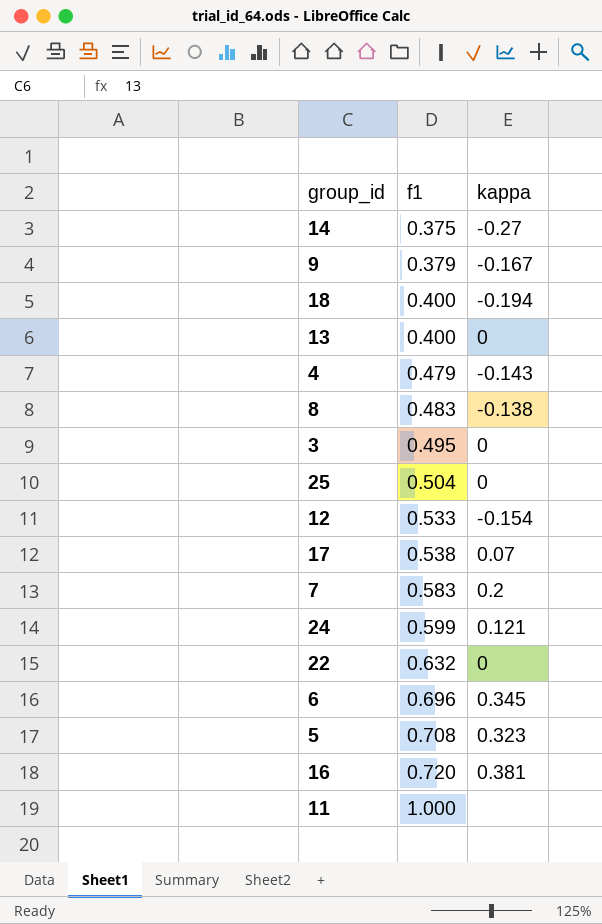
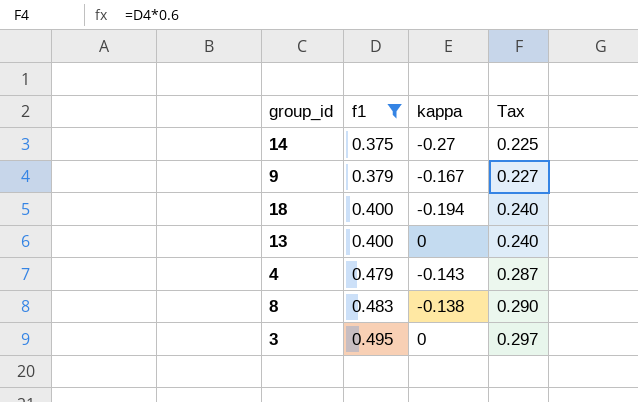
filter: none -> f1 <= 0.495
column Tax | formula: none -> [f1] * 0.6

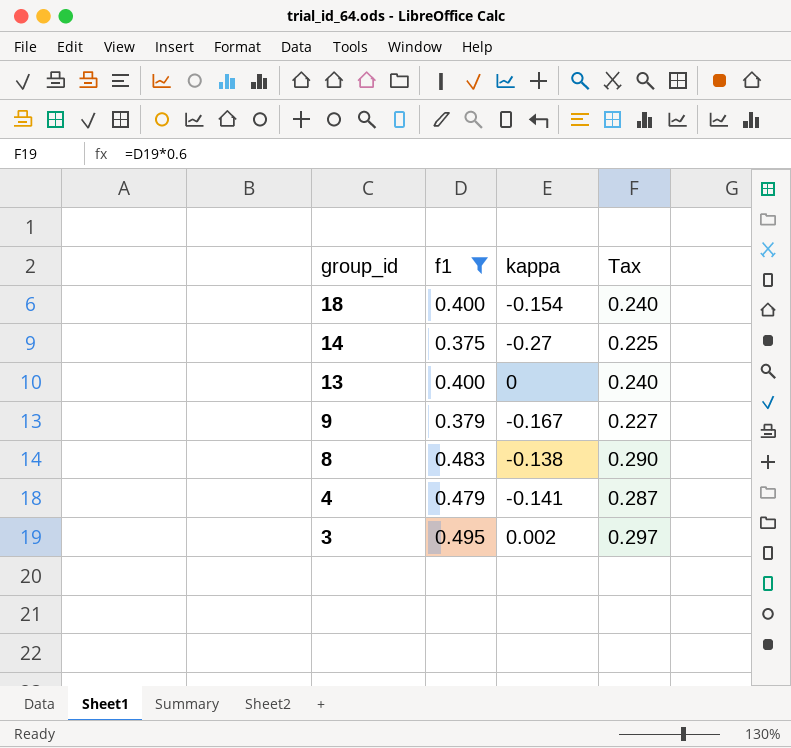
row order: f1 ascending -> group_id descending
18 | kappa: -0.194 -> -0.154
4 | kappa: -0.143 -> -0.141
3 | kappa: 0 -> 0.002

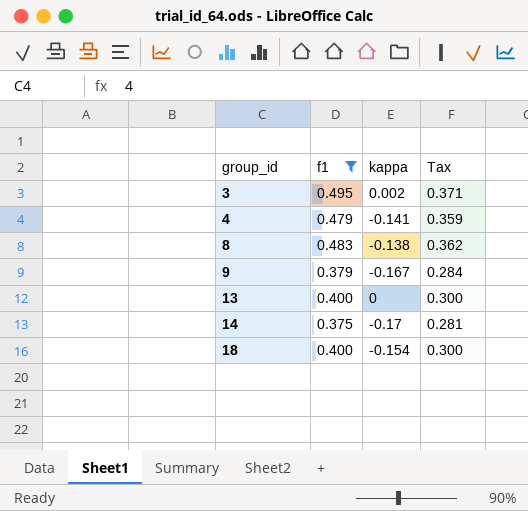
row order: group_id descending -> group_id ascending
column Tax | formula: [f1] * 0.6 -> [f1] * 0.75
14 | kappa: -0.27 -> -0.17

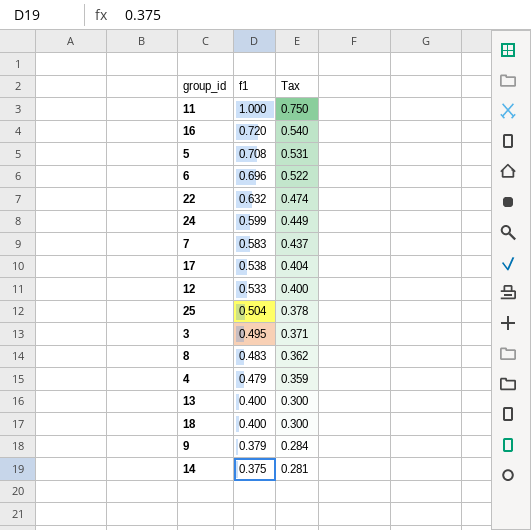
filter: f1 <= 0.495 -> none
row order: group_id ascending -> f1 descending
column kappa | position: 3 -> none

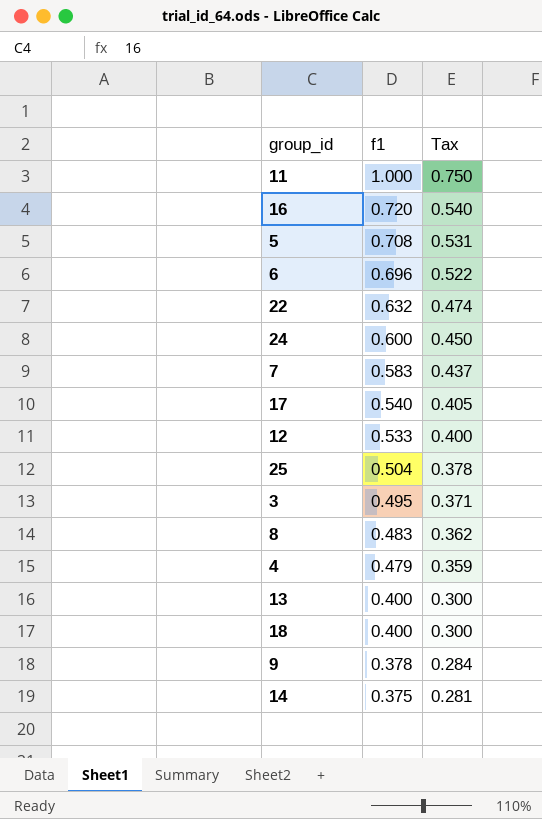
24 | f1: 0.599 -> 0.600
24 | Tax: 0.449 -> 0.450
17 | f1: 0.538 -> 0.540
17 | Tax: 0.404 -> 0.405
9 | f1: 0.379 -> 0.378

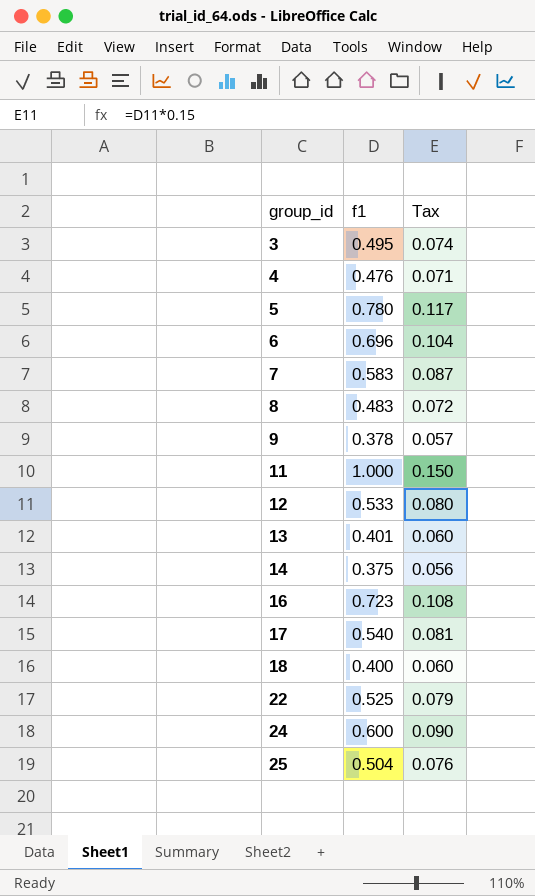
row order: f1 descending -> group_id ascending
column Tax | formula: [f1] * 0.75 -> [f1] * 0.15
4 | f1: 0.479 -> 0.476
5 | f1: 0.708 -> 0.780
13 | f1: 0.400 -> 0.401
16 | f1: 0.720 -> 0.723
22 | f1: 0.632 -> 0.525

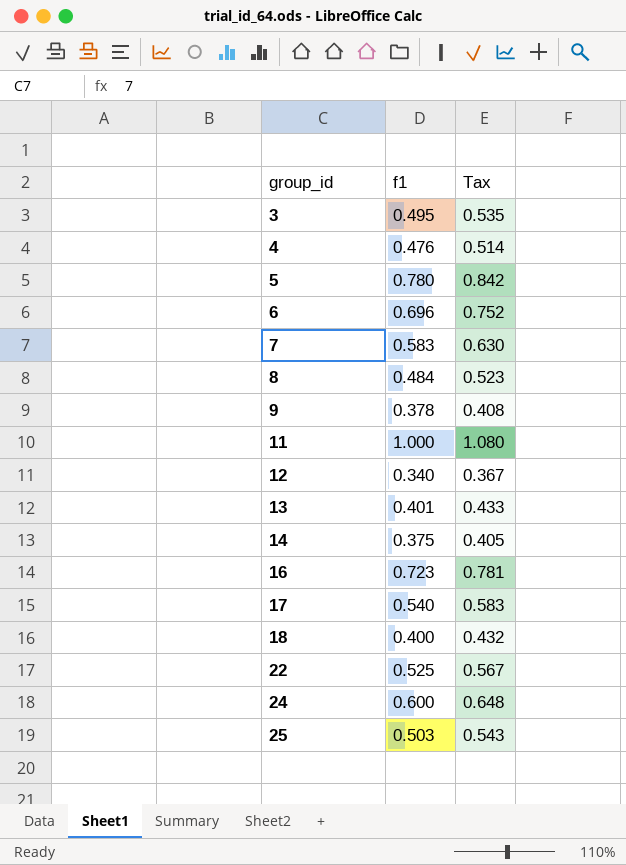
column Tax | formula: [f1] * 0.15 -> [f1] * 1.08
8 | f1: 0.483 -> 0.484
12 | f1: 0.533 -> 0.340
25 | f1: 0.504 -> 0.503

